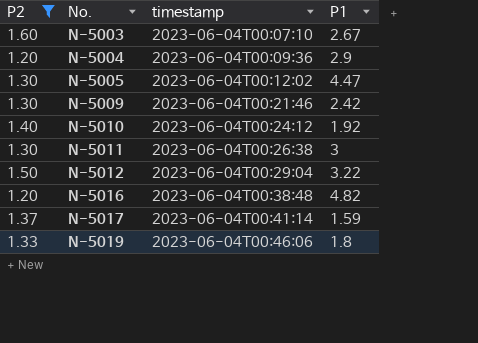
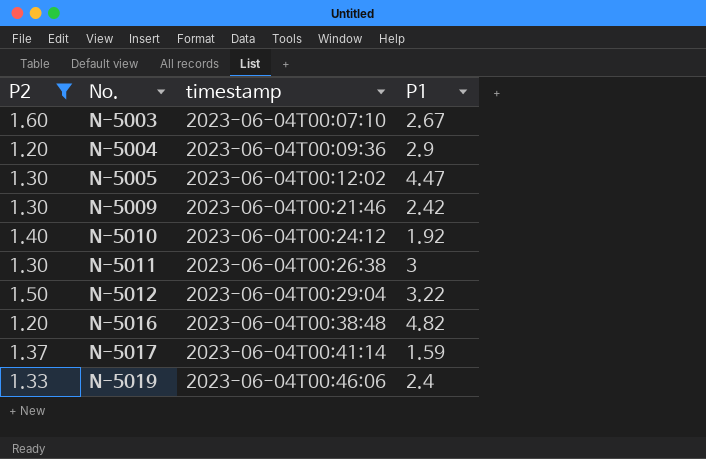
N-5019 | P1: 1.8 -> 2.4

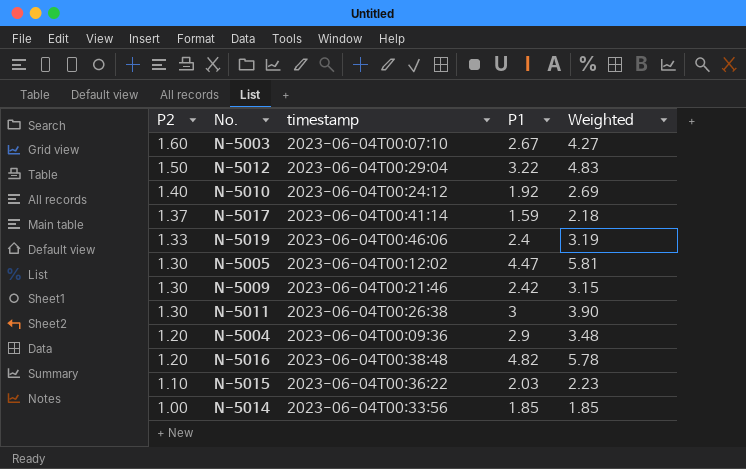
filter: P2 >= 1.20 -> none
row order: No. ascending -> P2 descending
column Weighted | formula: none -> [P2] * [P1]

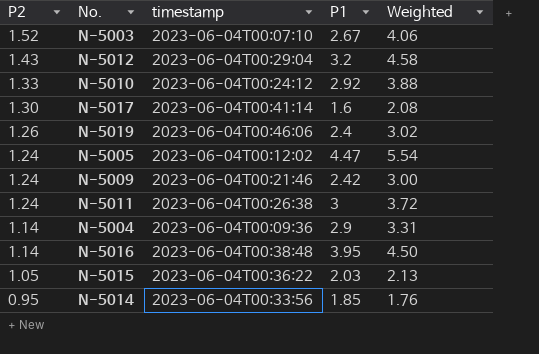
N-5003 | P2: 1.60 -> 1.52
N-5003 | Weighted: 4.27 -> 4.06
N-5012 | P2: 1.50 -> 1.43
N-5012 | P1: 3.22 -> 3.2
N-5012 | Weighted: 4.83 -> 4.58
N-5010 | P2: 1.40 -> 1.33
N-5010 | P1: 1.92 -> 2.92
N-5010 | Weighted: 2.69 -> 3.88
N-5017 | P2: 1.37 -> 1.30
N-5017 | P1: 1.59 -> 1.6
N-5017 | Weighted: 2.18 -> 2.08
N-5019 | P2: 1.33 -> 1.26
N-5019 | Weighted: 3.19 -> 3.02
N-5005 | P2: 1.30 -> 1.24
N-5005 | Weighted: 5.81 -> 5.54
N-5009 | P2: 1.30 -> 1.24
N-5009 | Weighted: 3.15 -> 3.00
N-5011 | P2: 1.30 -> 1.24
N-5011 | Weighted: 3.90 -> 3.72
N-5004 | P2: 1.20 -> 1.14
N-5004 | Weighted: 3.48 -> 3.31
N-5016 | P2: 1.20 -> 1.14
N-5016 | P1: 4.82 -> 3.95
N-5016 | Weighted: 5.78 -> 4.50
N-5015 | P2: 1.10 -> 1.05
N-5015 | Weighted: 2.23 -> 2.13
N-5014 | P2: 1.00 -> 0.95
N-5014 | Weighted: 1.85 -> 1.76

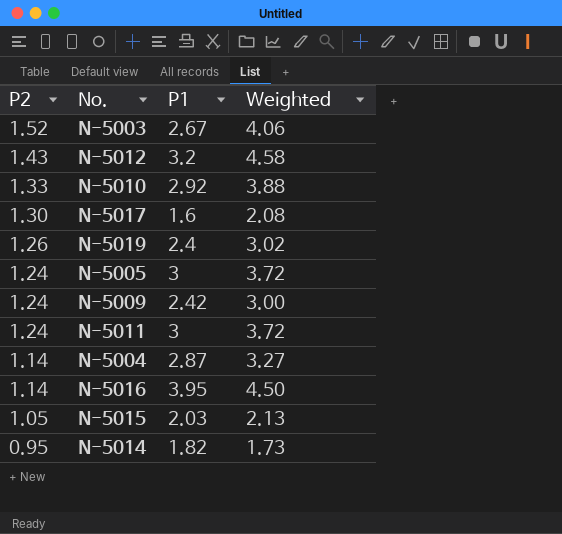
column timestamp | position: 3 -> none
N-5005 | P1: 4.47 -> 3
N-5005 | Weighted: 5.54 -> 3.72
N-5004 | P1: 2.9 -> 2.87
N-5004 | Weighted: 3.31 -> 3.27
N-5014 | P1: 1.85 -> 1.82
N-5014 | Weighted: 1.76 -> 1.73

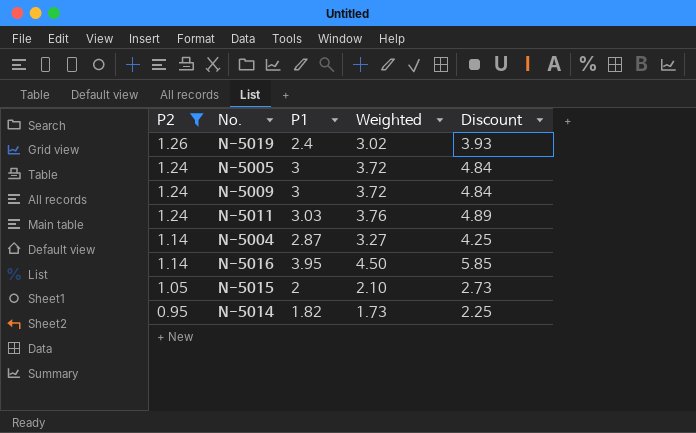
filter: none -> P2 <= 1.26
column Discount | formula: none -> [Weighted] * 1.3
N-5009 | P1: 2.42 -> 3
N-5009 | Weighted: 3.00 -> 3.72
N-5011 | P1: 3 -> 3.03
N-5011 | Weighted: 3.72 -> 3.76
N-5015 | P1: 2.03 -> 2
N-5015 | Weighted: 2.13 -> 2.10

